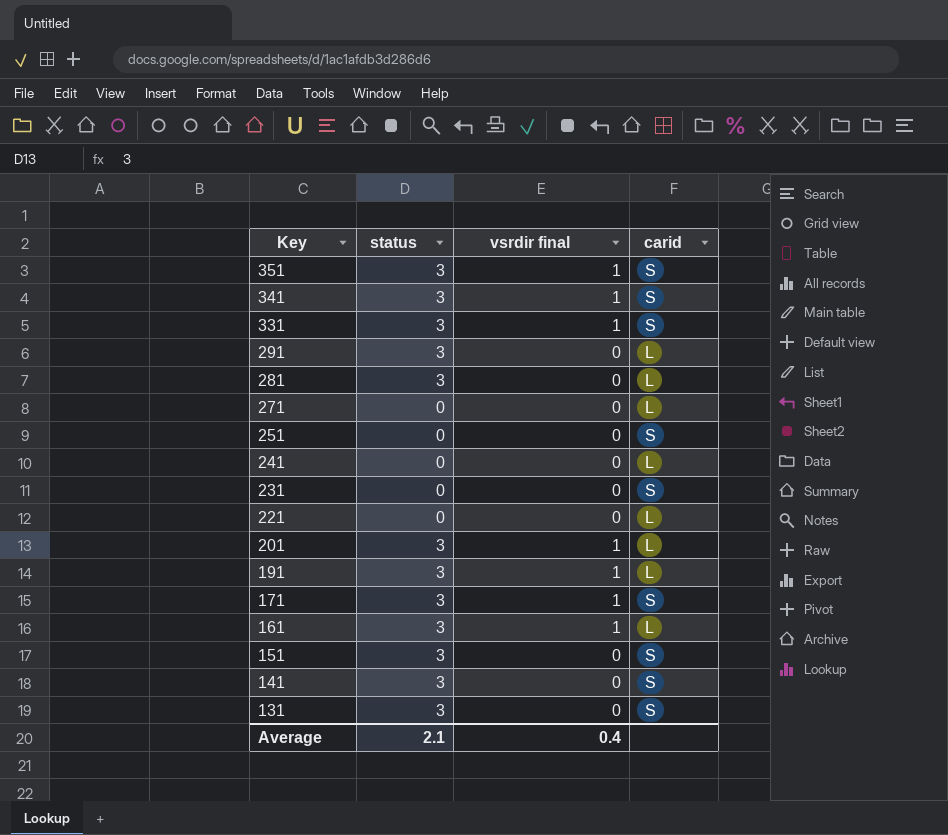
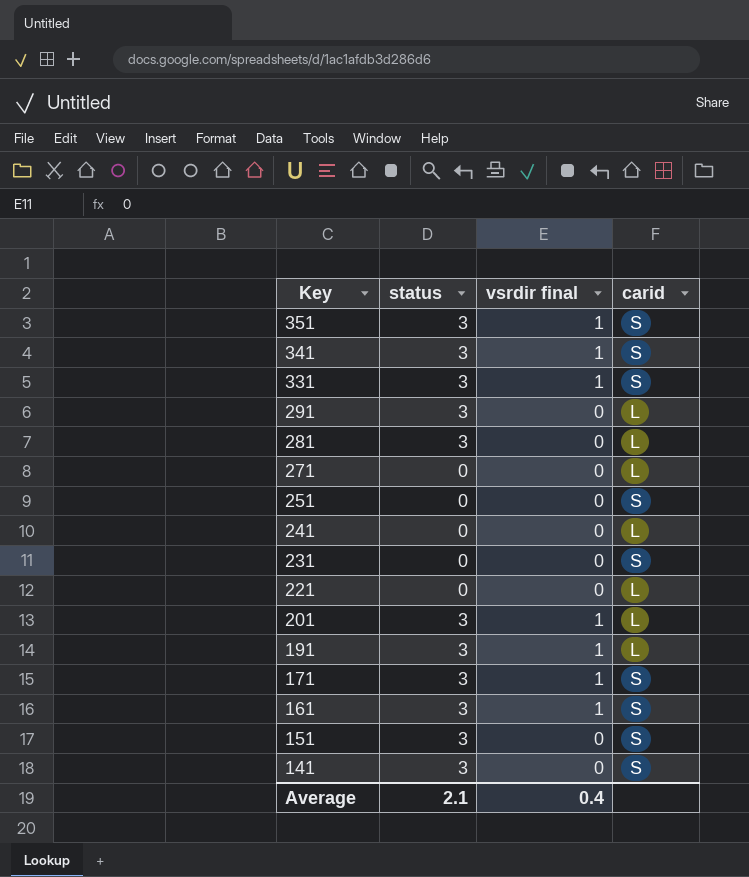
row 131: 3 | 0 | S -> none
161 | carid: L -> S

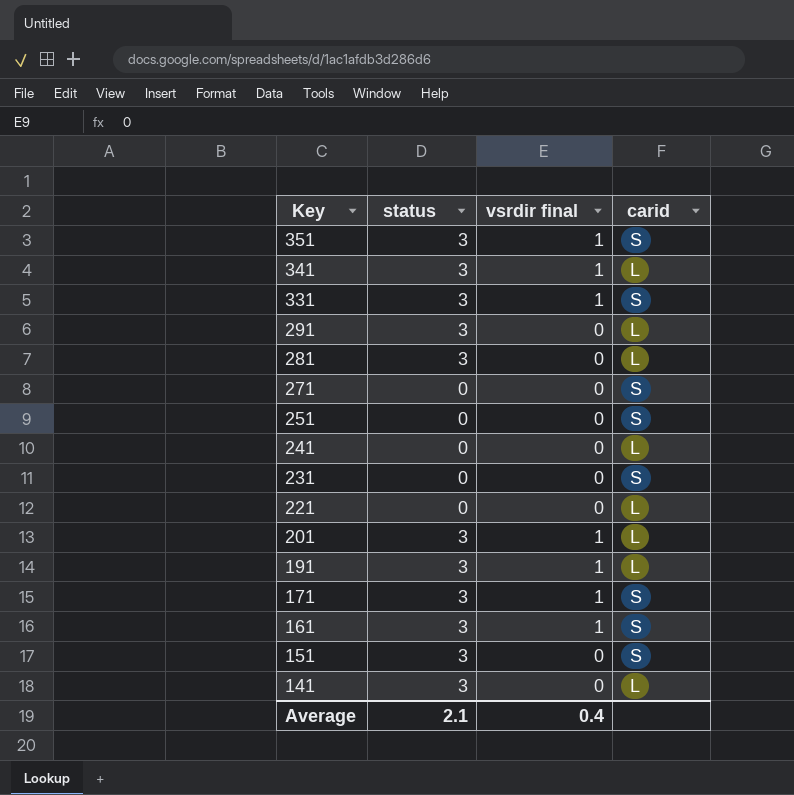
341 | carid: S -> L
271 | carid: L -> S
141 | carid: S -> L

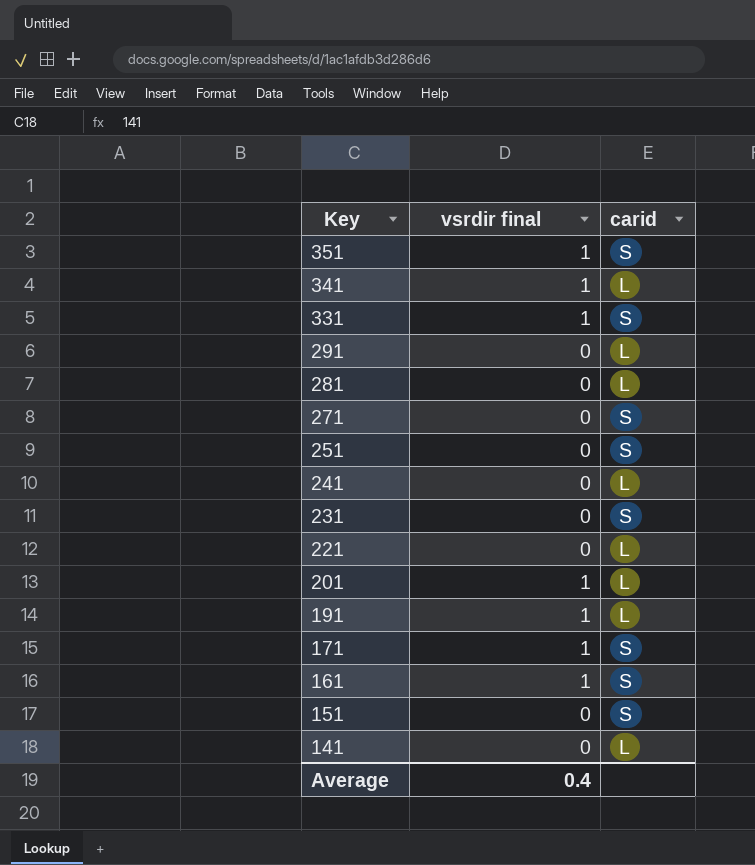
column status | position: 2 -> none

